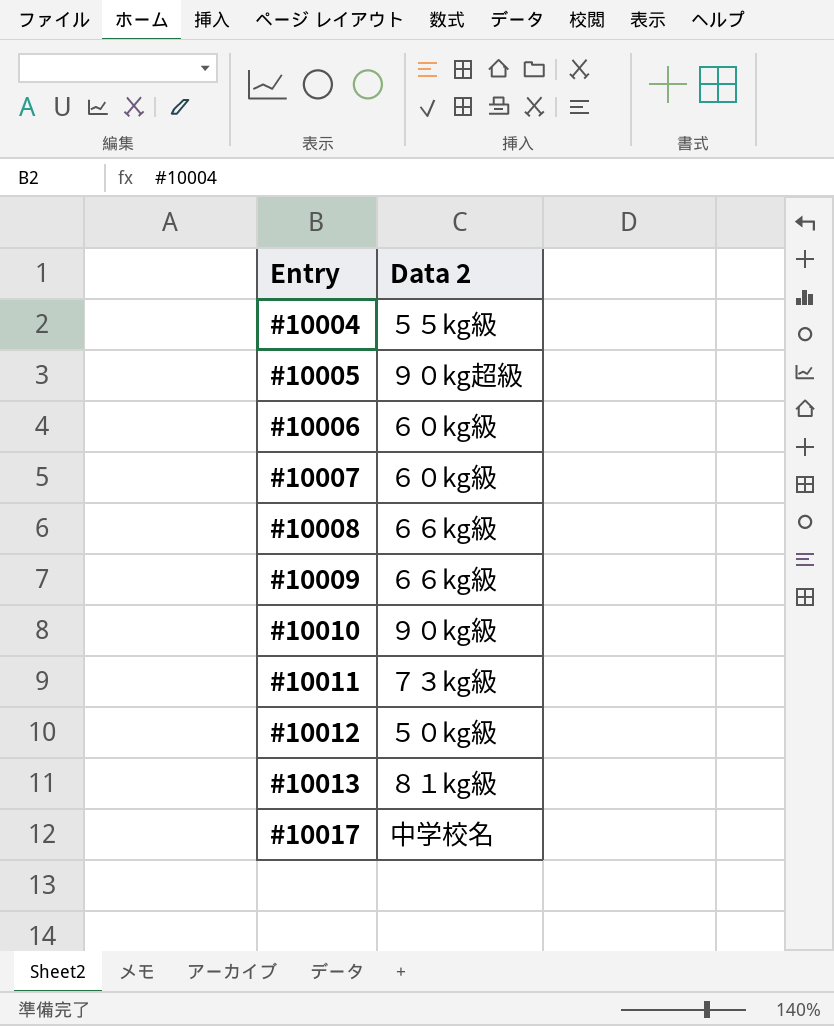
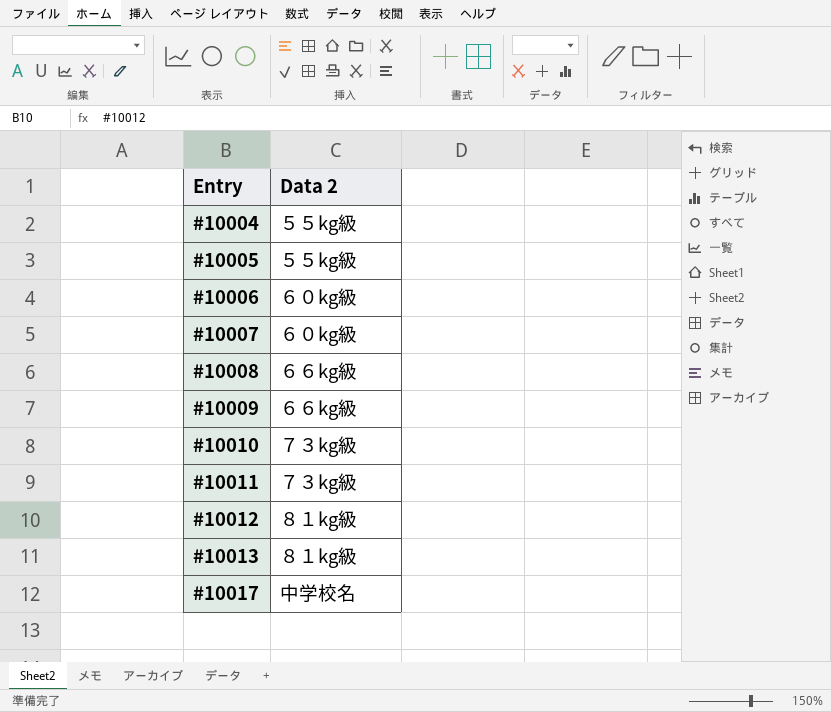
#10005 | Data 2: ９０kg超級 -> ５５kg級
#10010 | Data 2: ９０kg級 -> ７３kg級
#10012 | Data 2: ５０kg級 -> ８１kg級

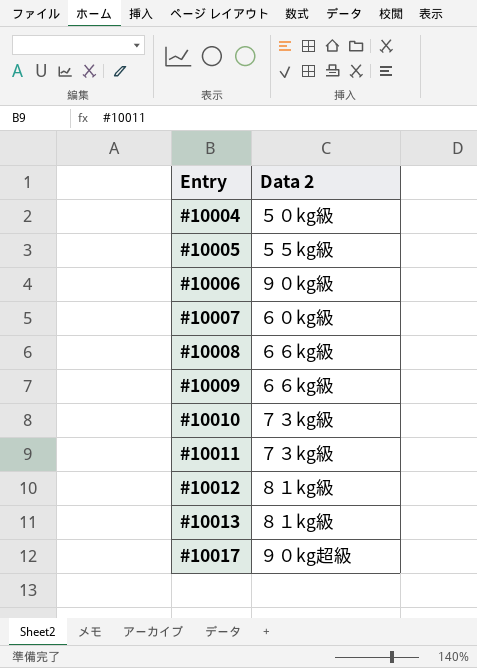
#10004 | Data 2: ５５kg級 -> ５０kg級
#10006 | Data 2: ６０kg級 -> ９０kg級
#10017 | Data 2: 中学校名 -> ９０kg超級

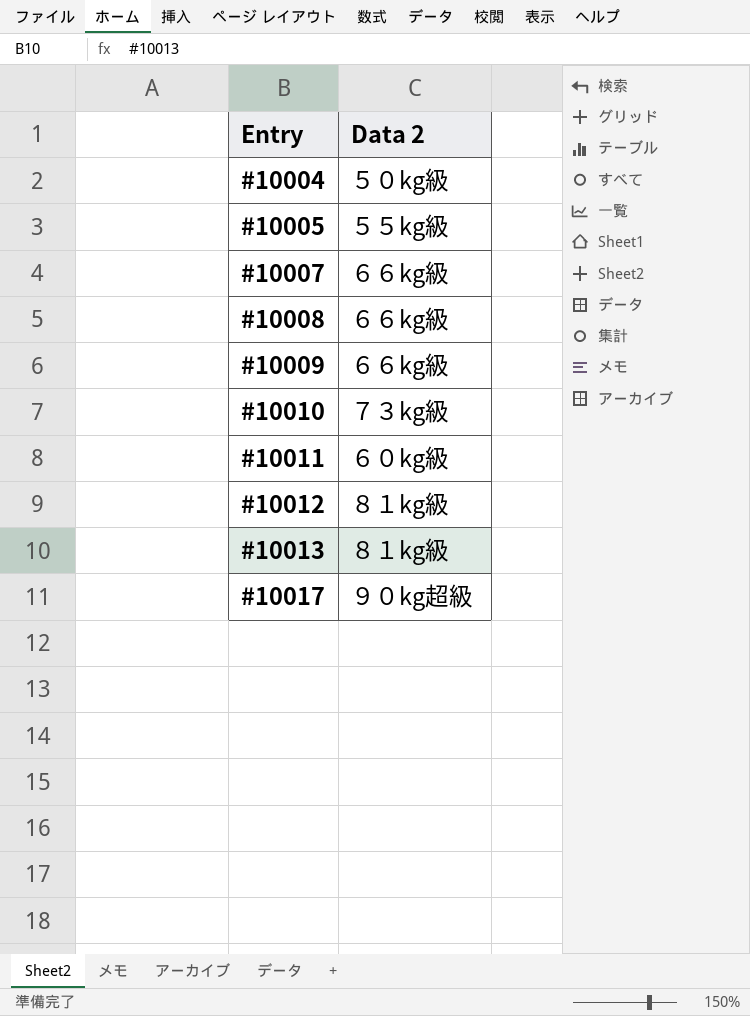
row #10006: ９０kg級 -> none
#10007 | Data 2: ６０kg級 -> ６６kg級
#10011 | Data 2: ７３kg級 -> ６０kg級

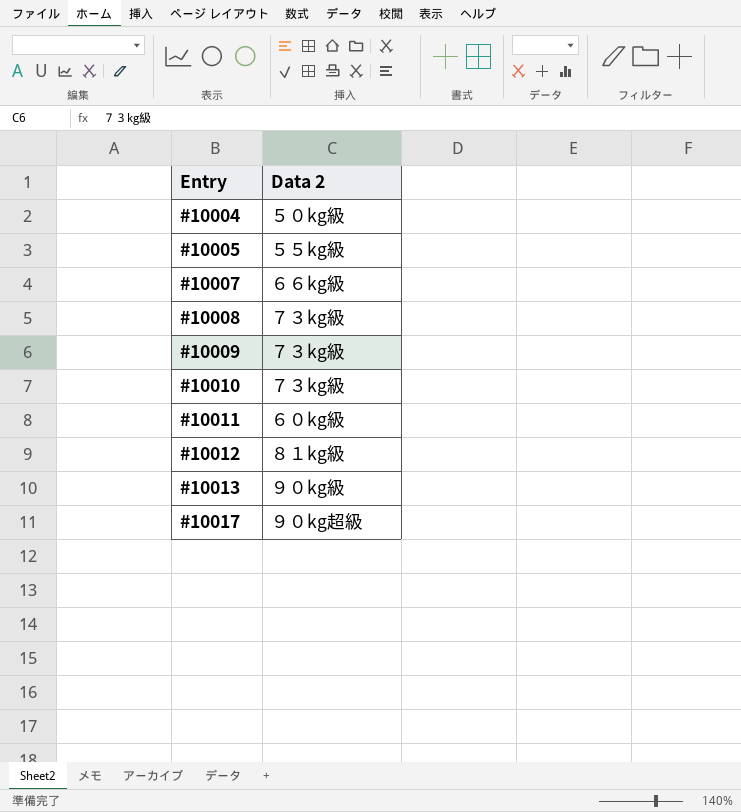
#10008 | Data 2: ６６kg級 -> ７３kg級
#10009 | Data 2: ６６kg級 -> ７３kg級
#10013 | Data 2: ８１kg級 -> ９０kg級

